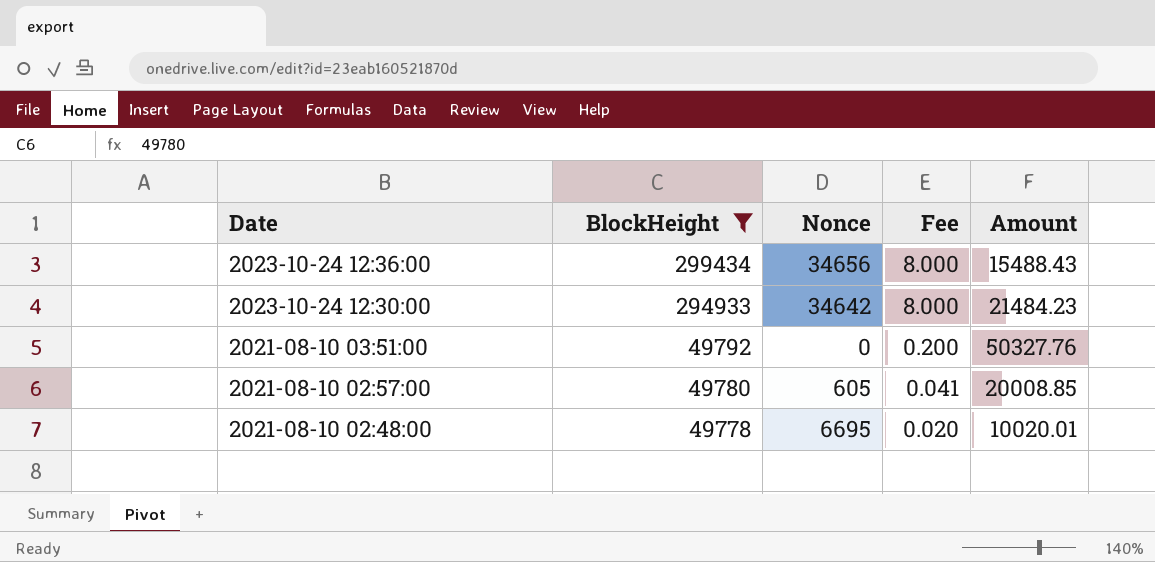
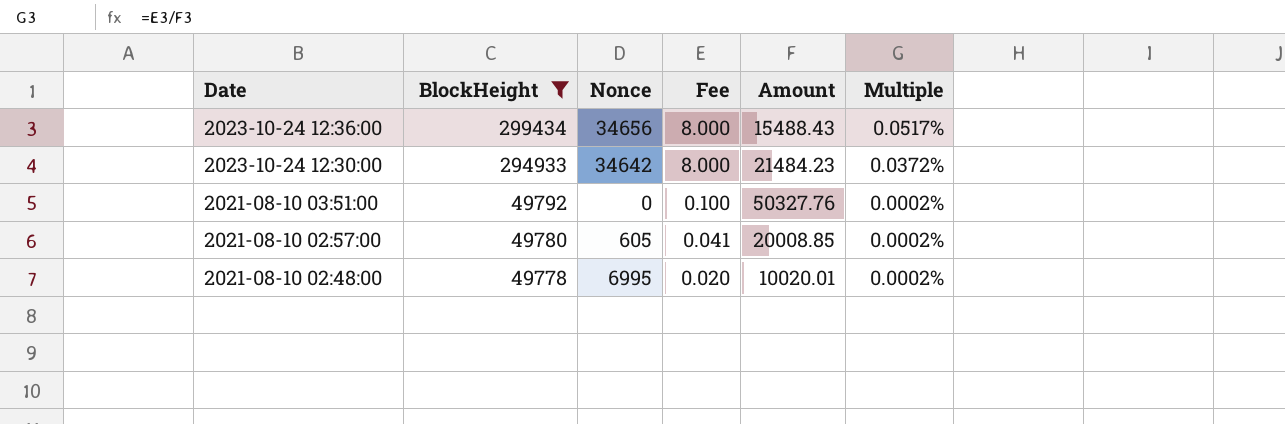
column Multiple | formula: none -> [Fee] / [Amount]
2021-08-10 03:51:00 | Fee: 0.200 -> 0.100
2021-08-10 02:48:00 | Nonce: 6695 -> 6995

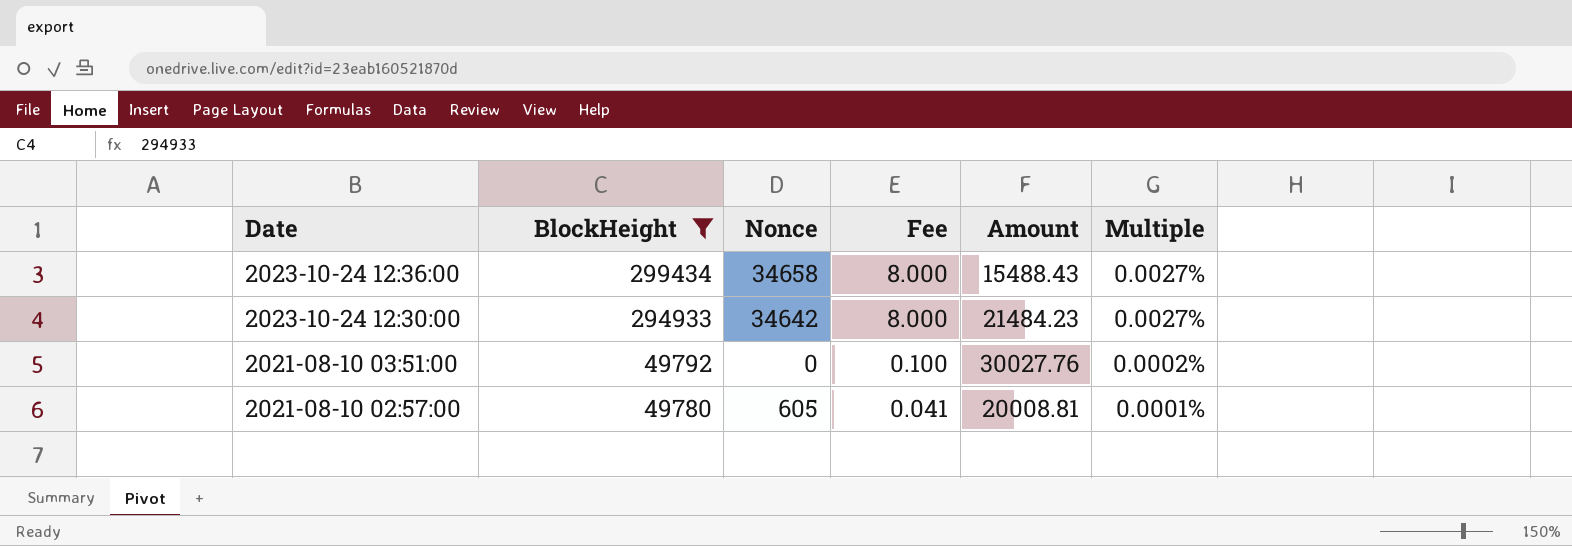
column Multiple | formula: [Fee] / [Amount] -> [Fee] / [BlockHeight]
row 2021-08-10 02:48:00: 49778 | 6995 | 0.020 | 10020.01 | 0.0002% -> none
2023-10-24 12:36:00 | Nonce: 34656 -> 34658
2021-08-10 03:51:00 | Amount: 50327.76 -> 30027.76
2021-08-10 02:57:00 | Amount: 20008.85 -> 20008.81

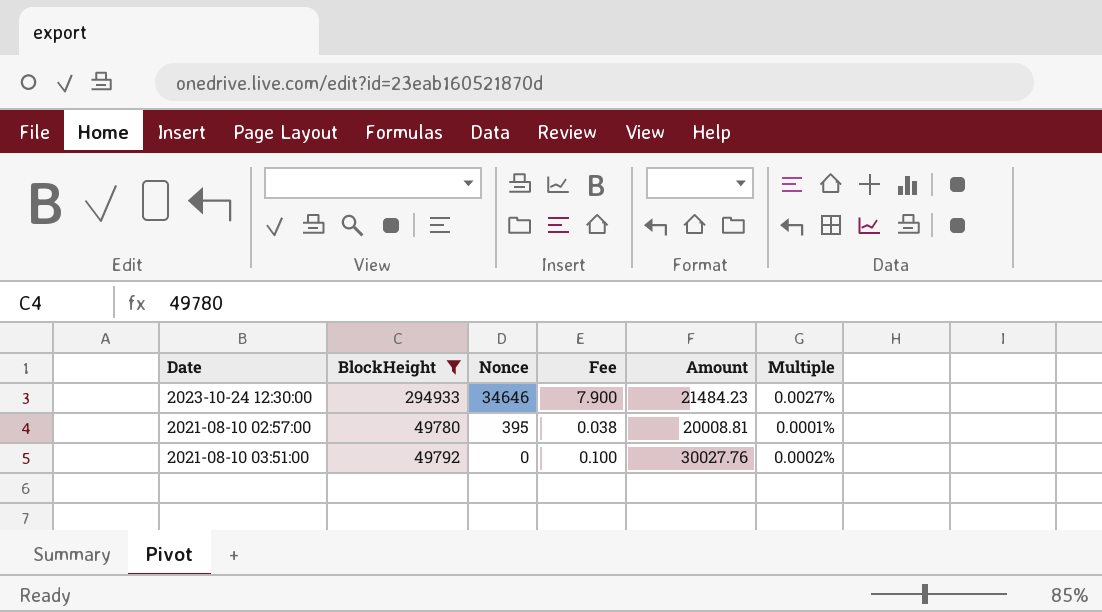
row order: Date descending -> Nonce descending
row 2023-10-24 12:36:00: 299434 | 34658 | 8.000 | 15488.43 | 0.0027% -> none
2023-10-24 12:30:00 | Nonce: 34642 -> 34646
2023-10-24 12:30:00 | Fee: 8.000 -> 7.900
2021-08-10 02:57:00 | Nonce: 605 -> 395
2021-08-10 02:57:00 | Fee: 0.041 -> 0.038

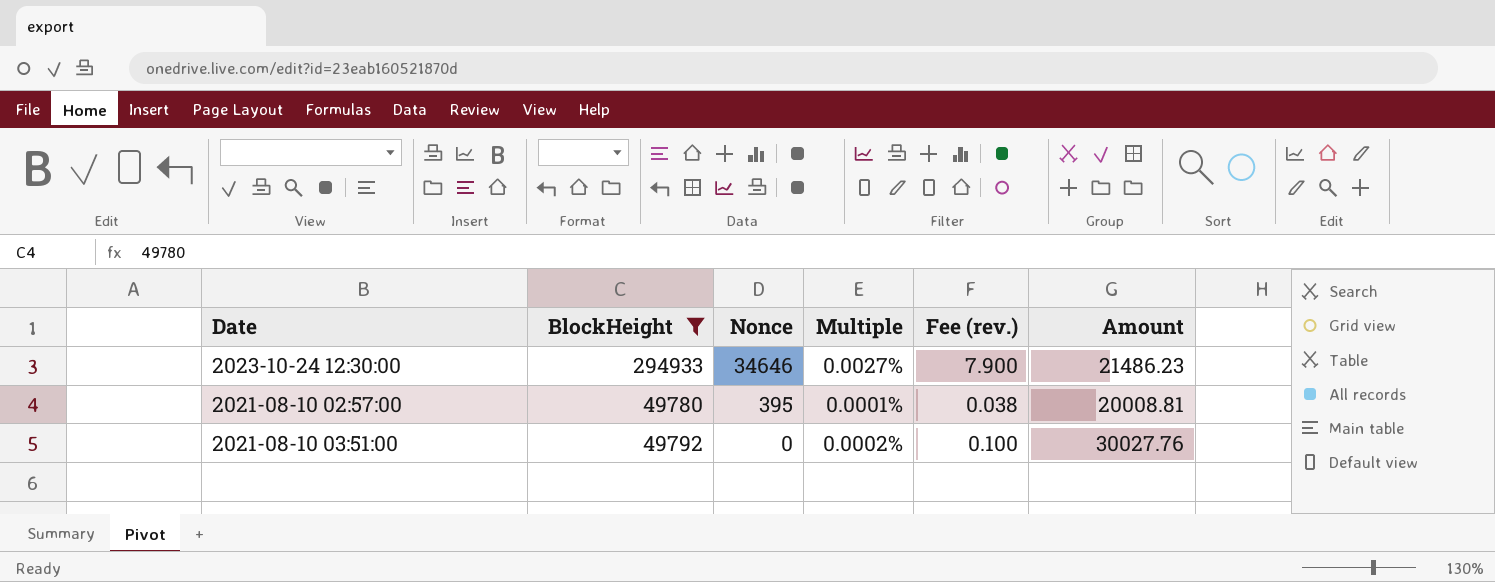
column Multiple | position: 6 -> 4
column name: Fee -> Fee (rev.)
2023-10-24 12:30:00 | Amount: 21484.23 -> 21486.23

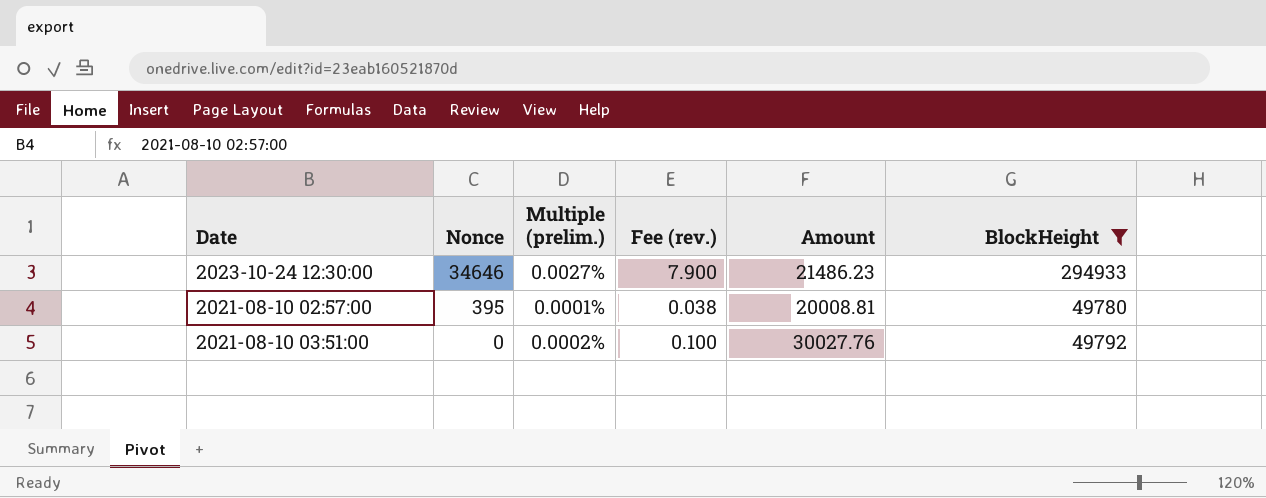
column name: Multiple -> Multiple (prelim.)
column BlockHeight | position: 2 -> 6

